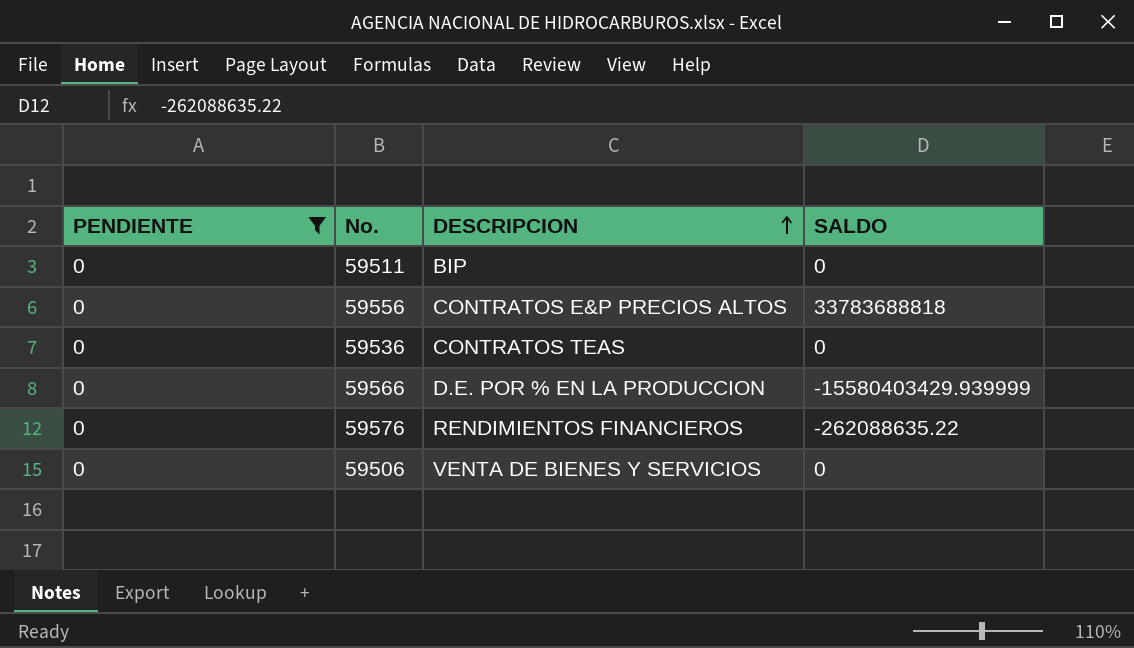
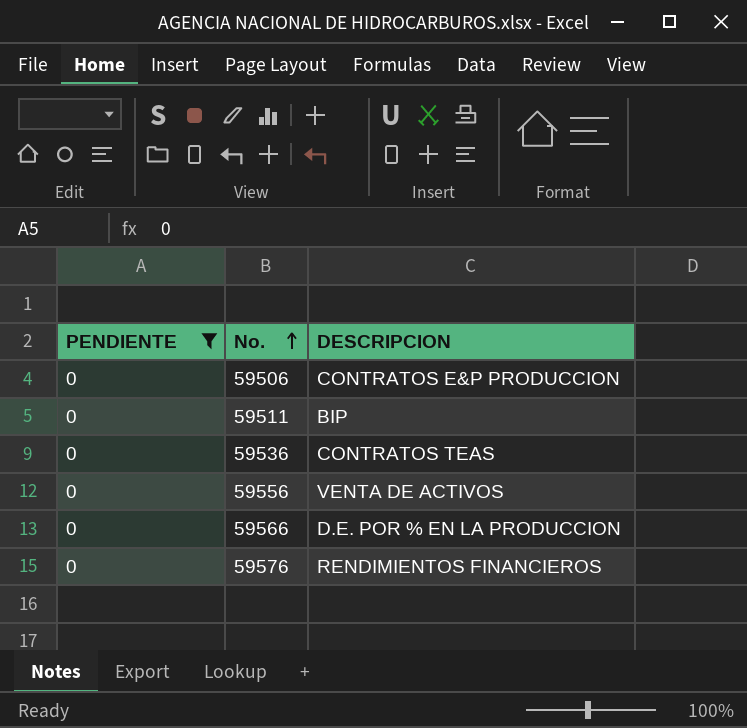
row order: DESCRIPCION ascending -> No. ascending
column SALDO | position: 4 -> none
59506 | DESCRIPCION: VENTA DE BIENES Y SERVICIOS -> CONTRATOS E&P PRODUCCION
59556 | DESCRIPCION: CONTRATOS E&P PRECIOS ALTOS -> VENTA DE ACTIVOS

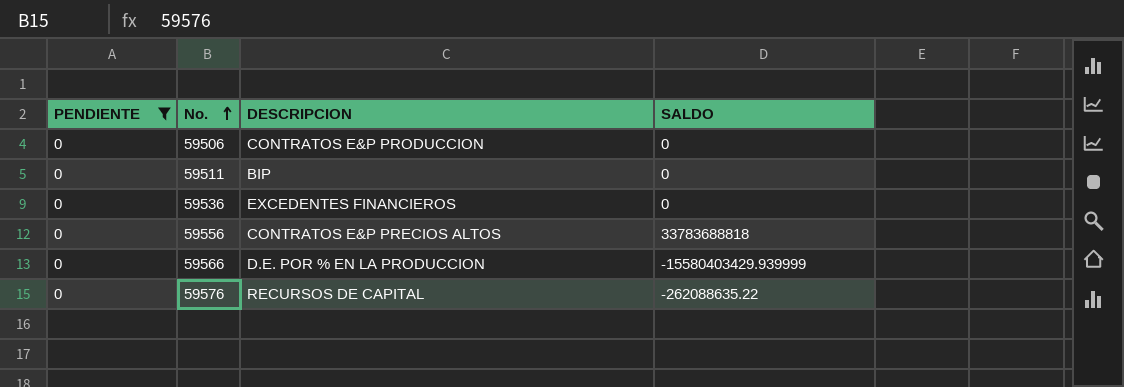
column SALDO | position: none -> 4
59536 | DESCRIPCION: CONTRATOS TEAS -> EXCEDENTES FINANCIEROS
59556 | DESCRIPCION: VENTA DE ACTIVOS -> CONTRATOS E&P PRECIOS ALTOS
59576 | DESCRIPCION: RENDIMIENTOS FINANCIEROS -> RECURSOS DE CAPITAL

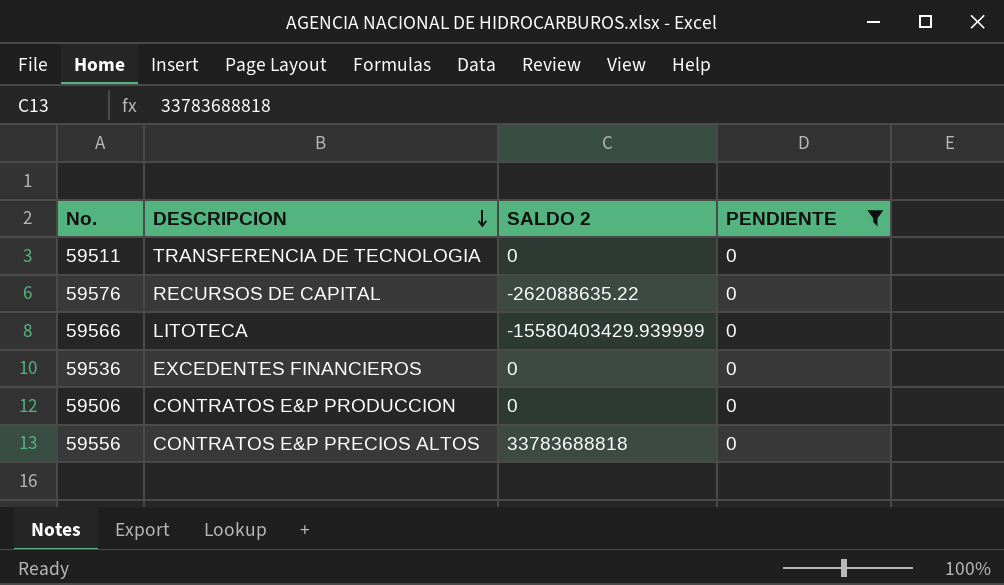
row order: No. ascending -> DESCRIPCION descending
column name: SALDO -> SALDO 2
column PENDIENTE | position: 1 -> 4
59511 | DESCRIPCION: BIP -> TRANSFERENCIA DE TECNOLOGIA
59566 | DESCRIPCION: D.E. POR % EN LA PRODUCCION -> LITOTECA

